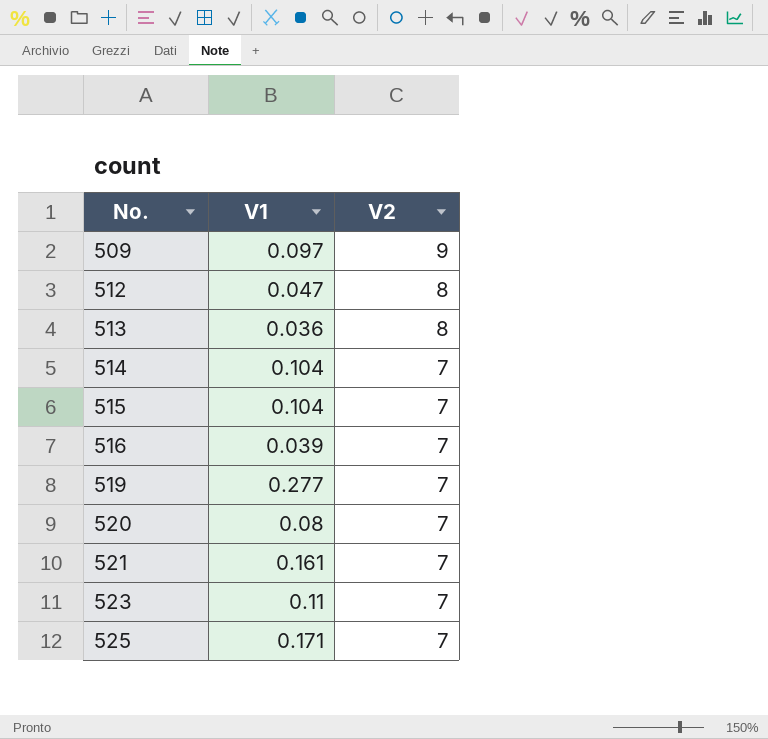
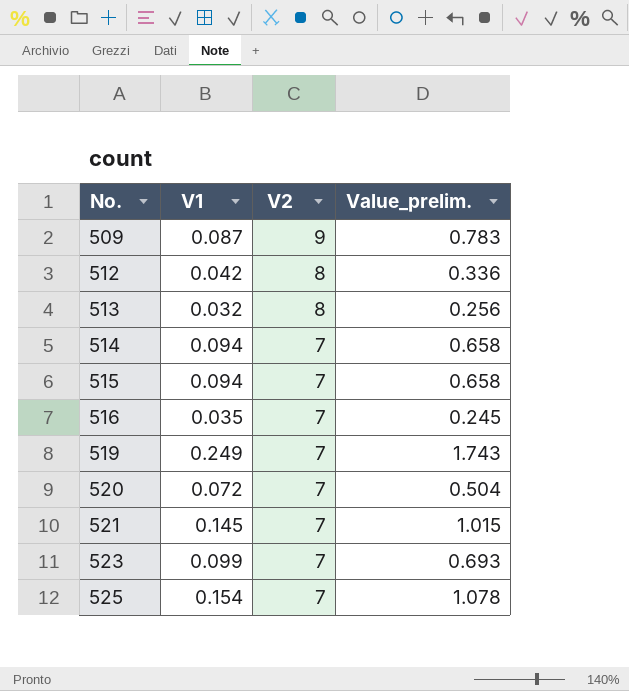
column Value_prelim. | formula: none -> [V1] * [V2]
509 | V1: 0.097 -> 0.087
512 | V1: 0.047 -> 0.042
513 | V1: 0.036 -> 0.032
514 | V1: 0.104 -> 0.094
515 | V1: 0.104 -> 0.094
516 | V1: 0.039 -> 0.035
519 | V1: 0.277 -> 0.249
520 | V1: 0.08 -> 0.072
521 | V1: 0.161 -> 0.145
523 | V1: 0.11 -> 0.099
525 | V1: 0.171 -> 0.154

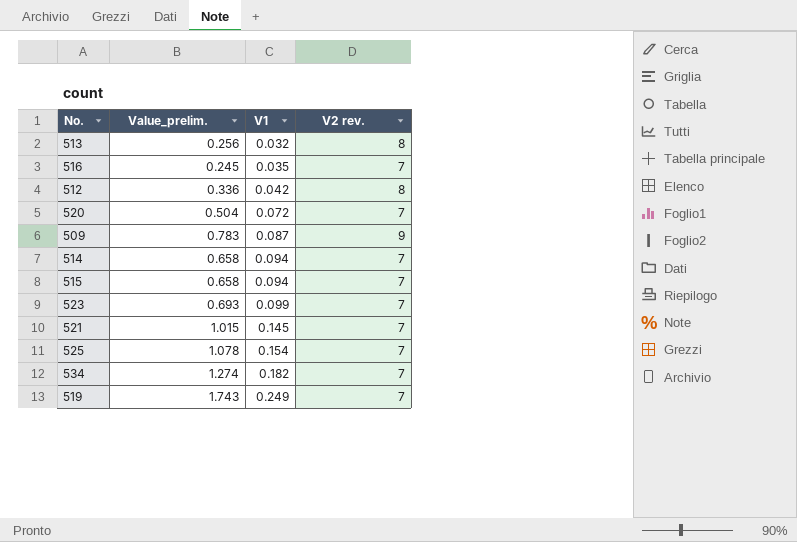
row order: No. ascending -> V1 ascending
column Value_prelim. | position: 4 -> 2
column name: V2 -> V2 rev.
row 534: none -> 1.274 | 0.182 | 7

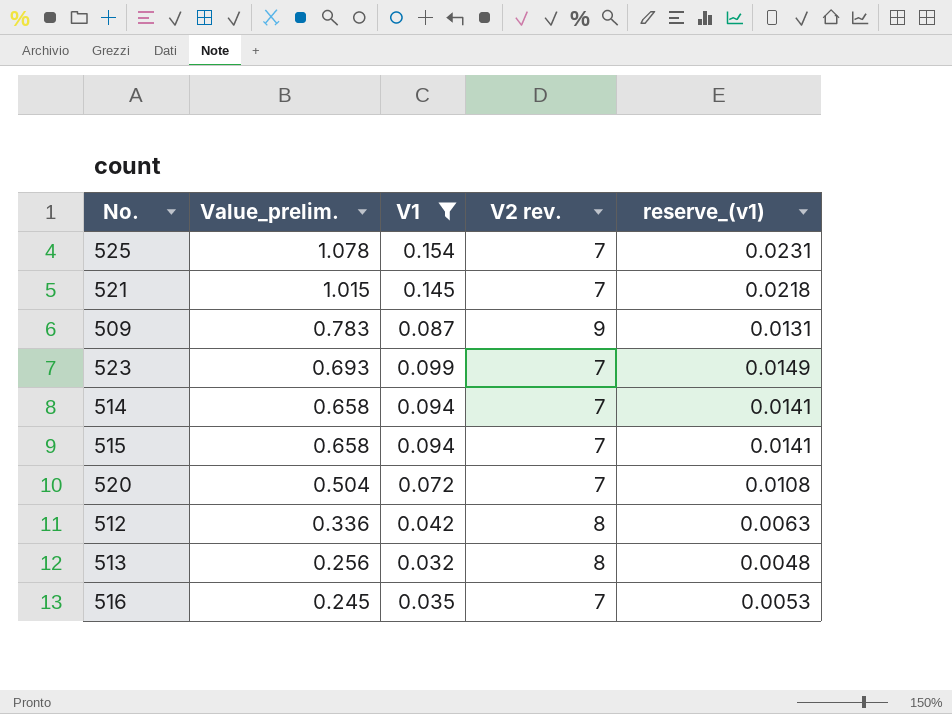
filter: none -> V1 <= 0.154
row order: V1 ascending -> Value_prelim. descending
column reserve_(v1) | formula: none -> [V1] * 0.15

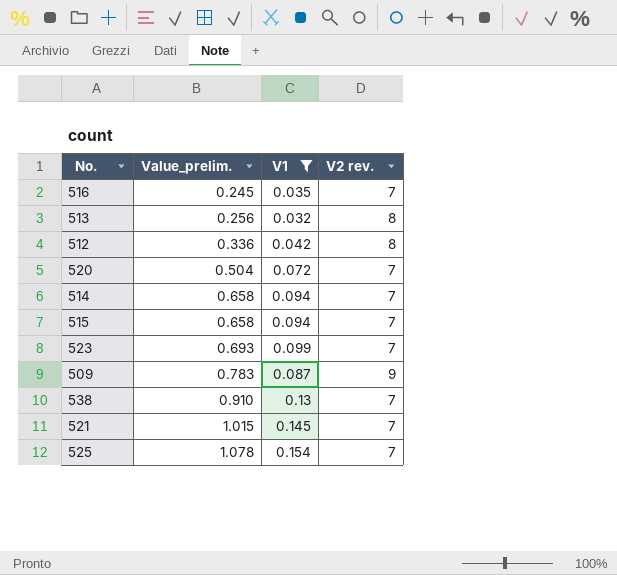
row order: Value_prelim. descending -> Value_prelim. ascending
column reserve_(v1) | formula: [V1] * 0.15 -> none
row 538: none -> 0.910 | 0.13 | 7

